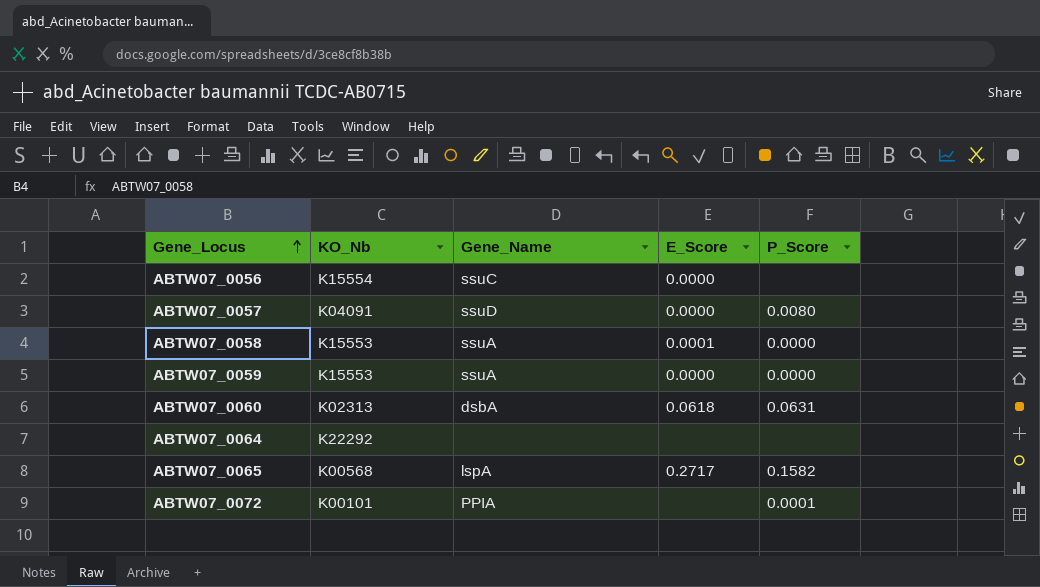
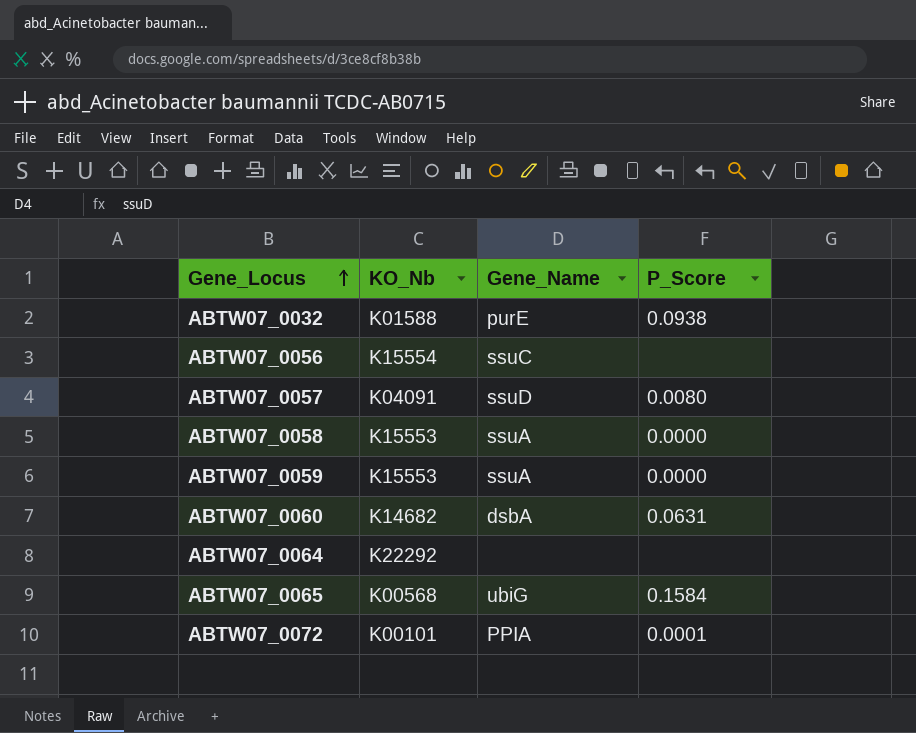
column E_Score | position: 4 -> none
row ABTW07_0032: none -> K01588 | purE | 0.0938
ABTW07_0060 | KO_Nb: K02313 -> K14682
ABTW07_0065 | Gene_Name: lspA -> ubiG
ABTW07_0065 | P_Score: 0.1582 -> 0.1584

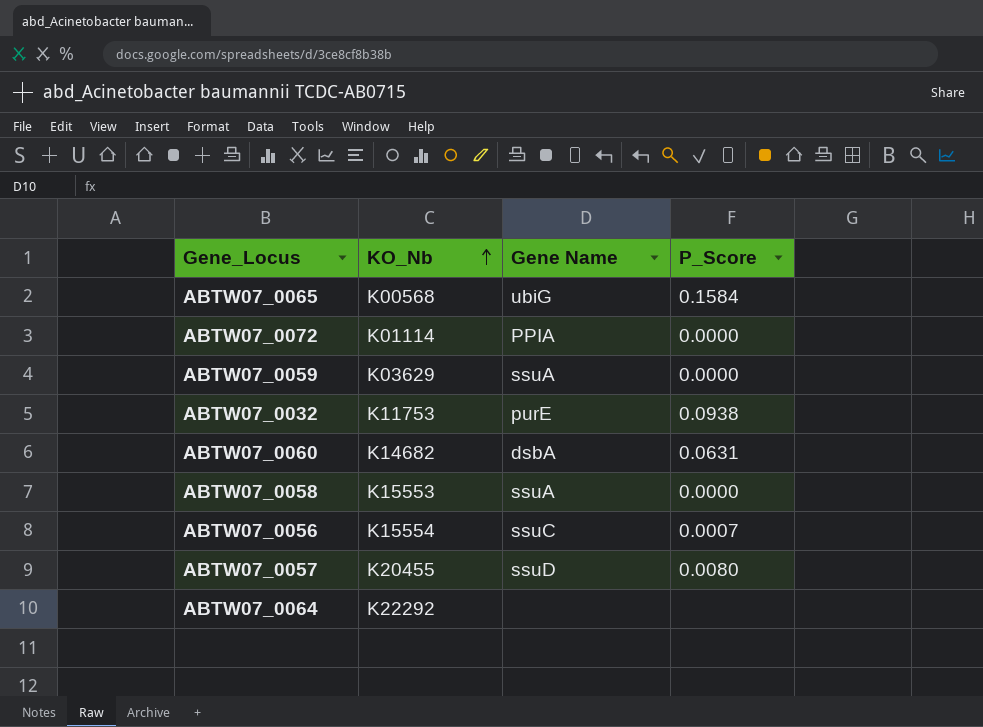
row order: Gene_Locus ascending -> KO_Nb ascending
column name: Gene_Name -> Gene Name
ABTW07_0072 | KO_Nb: K00101 -> K01114
ABTW07_0072 | P_Score: 0.0001 -> 0.0000
ABTW07_0059 | KO_Nb: K15553 -> K03629
ABTW07_0032 | KO_Nb: K01588 -> K11753
ABTW07_0056 | P_Score: none -> 0.0007
ABTW07_0057 | KO_Nb: K04091 -> K20455

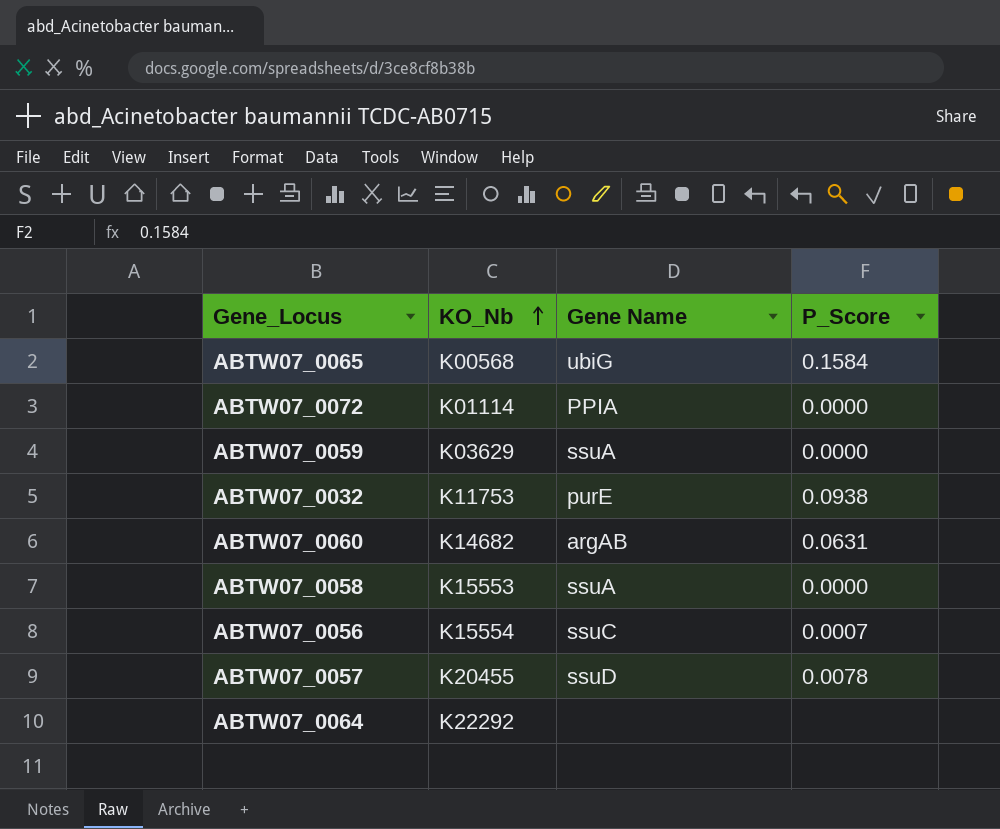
ABTW07_0060 | Gene Name: dsbA -> argAB
ABTW07_0057 | P_Score: 0.0080 -> 0.0078

